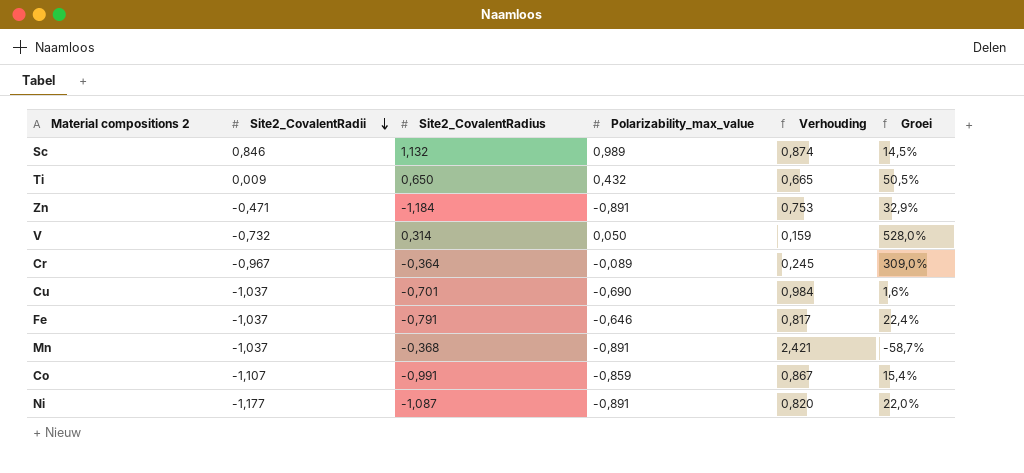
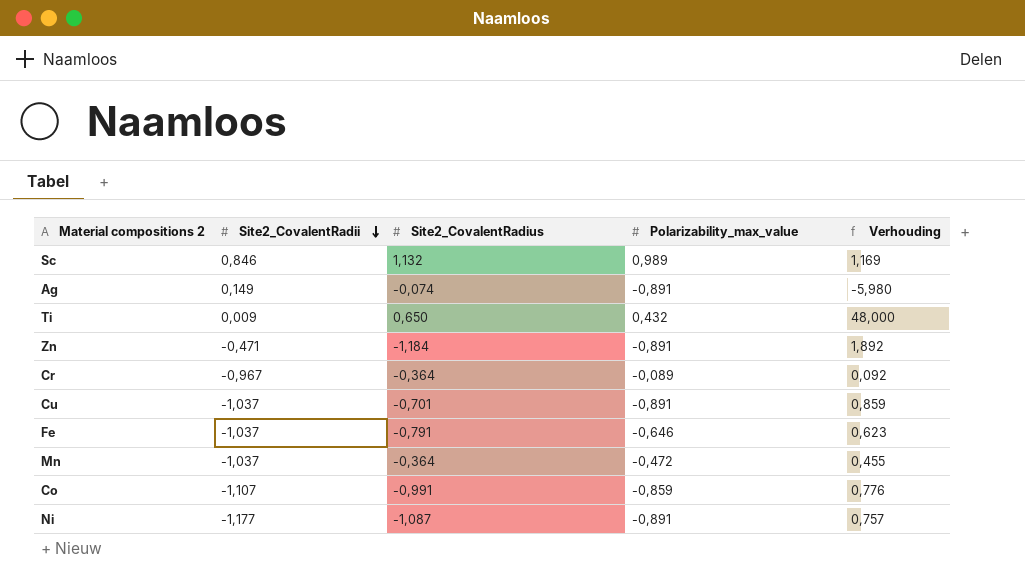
column Groei | formula: ([Site2_CovalentRadius] - [Polarizability_max_value]) / [Polarizability_max_value] -> none
column Verhouding | formula: [Polarizability_max_value] / [Site2_CovalentRadius] -> [Polarizability_max_value] / [Site2_CovalentRadii]
row V: -0,732 | 0,314 | 0,050 | 0,159 | 528,0% -> none
row Ag: none -> 0,149 | -0,074 | -0,891 | -5,980
Cu | Polarizability_max_value: -0,690 -> -0,891
Mn | Site2_CovalentRadius: -0,368 -> -0,364
Mn | Polarizability_max_value: -0,891 -> -0,472

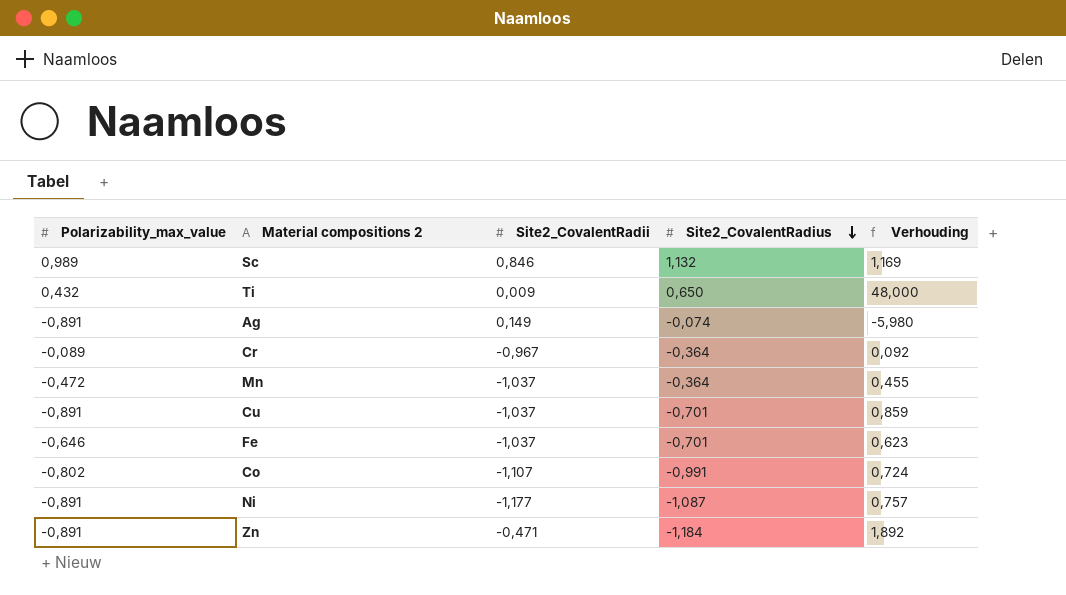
row order: Site2_CovalentRadii descending -> Site2_CovalentRadius descending
column Polarizability_max_value | position: 4 -> 1
Fe | Site2_CovalentRadius: -0,791 -> -0,701
Co | Polarizability_max_value: -0,859 -> -0,802
Co | Verhouding: 0,776 -> 0,724

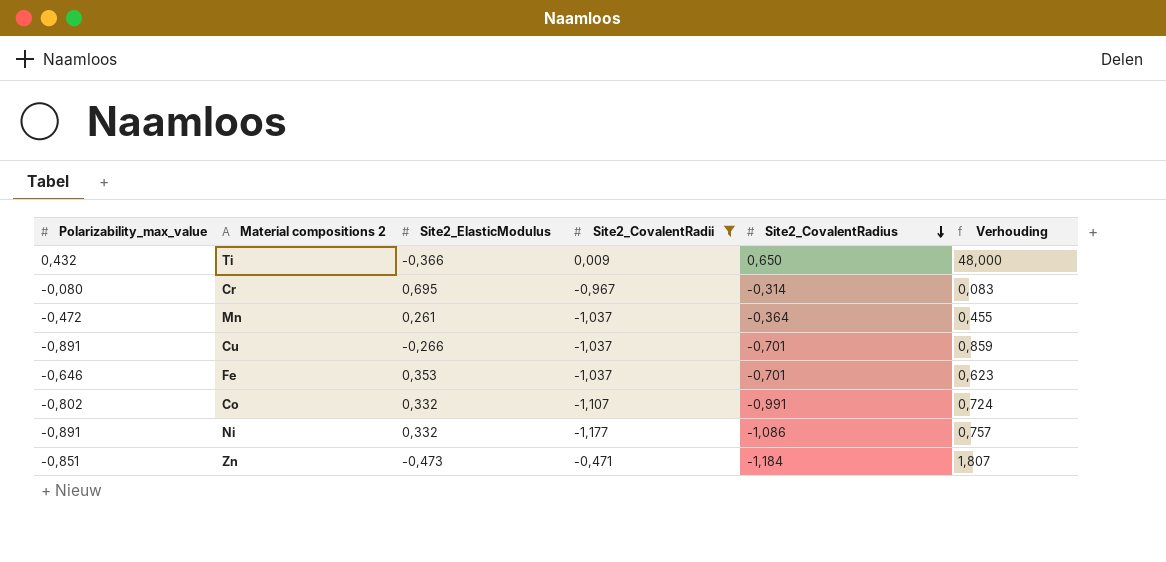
filter: none -> Site2_CovalentRadii <= 0,009
column Site2_ElasticModulus | position: none -> 3
Cr | Polarizability_max_value: -0,089 -> -0,080
Cr | Site2_CovalentRadius: -0,364 -> -0,314
Cr | Verhouding: 0,092 -> 0,083
Ni | Site2_CovalentRadius: -1,087 -> -1,086
Zn | Polarizability_max_value: -0,891 -> -0,851
Zn | Verhouding: 1,892 -> 1,807

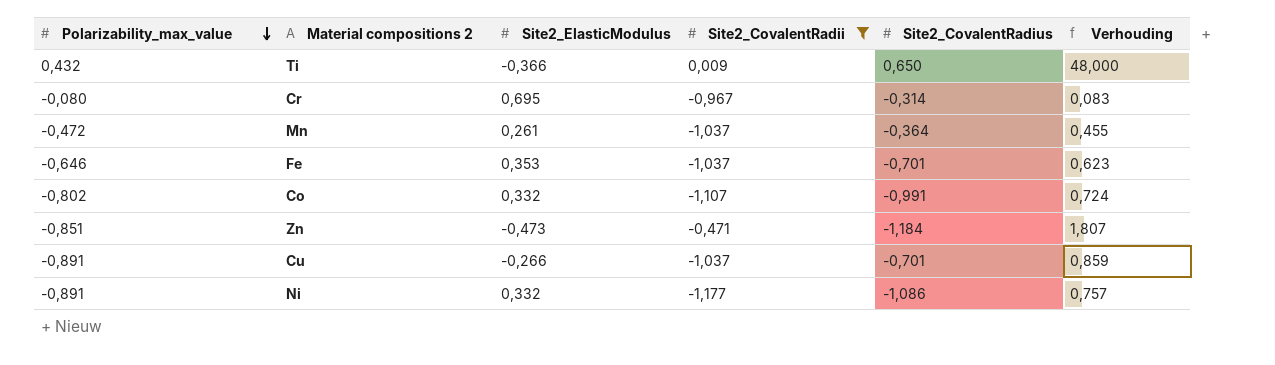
row order: Site2_CovalentRadius descending -> Polarizability_max_value descending

